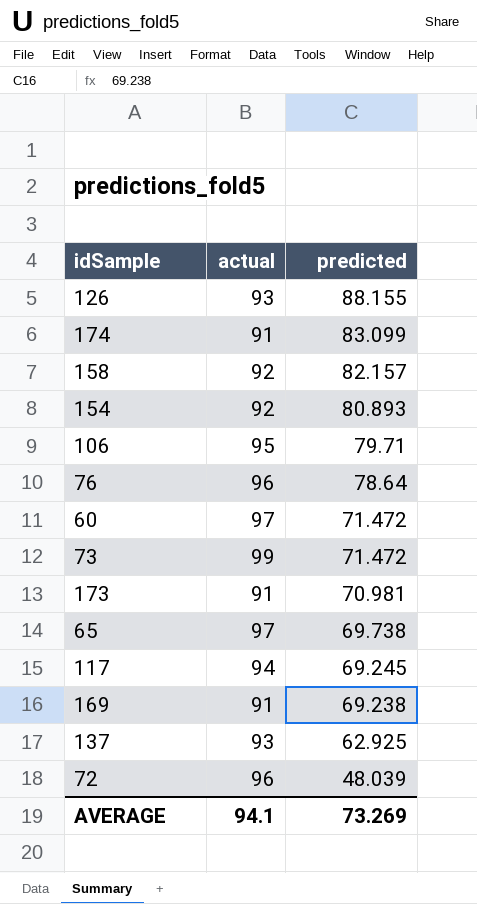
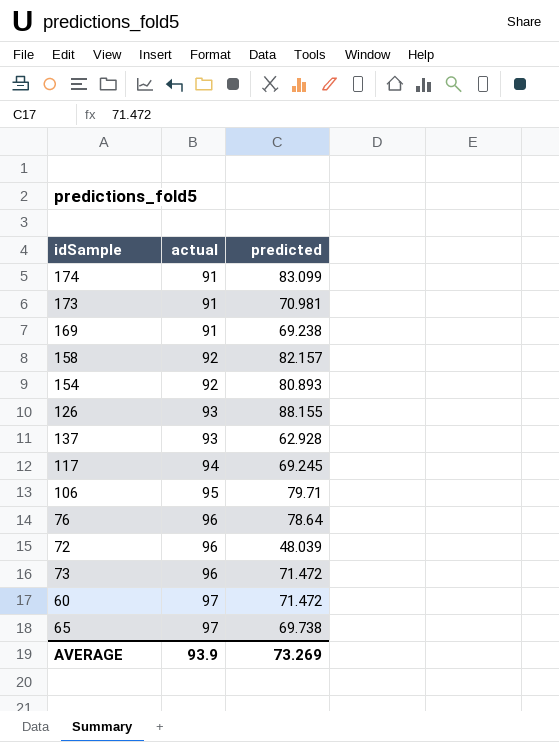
row order: predicted descending -> actual ascending
137 | predicted: 62.925 -> 62.928
73 | actual: 99 -> 96
AVERAGE | actual: 94.1 -> 93.9

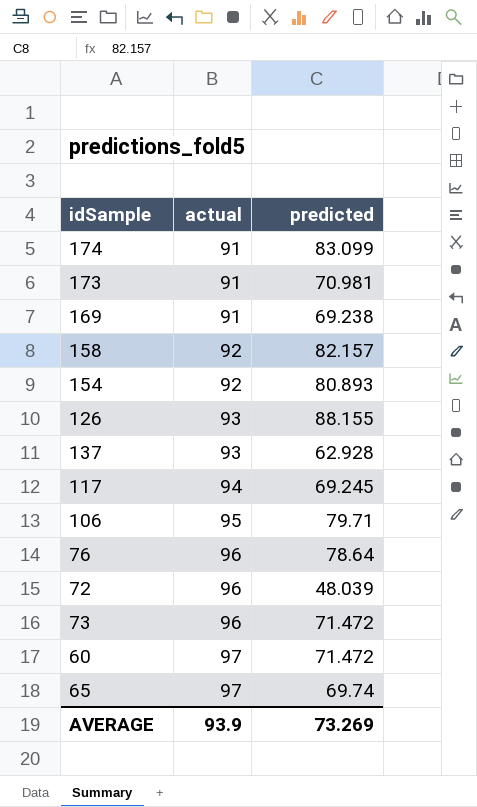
65 | predicted: 69.738 -> 69.74

